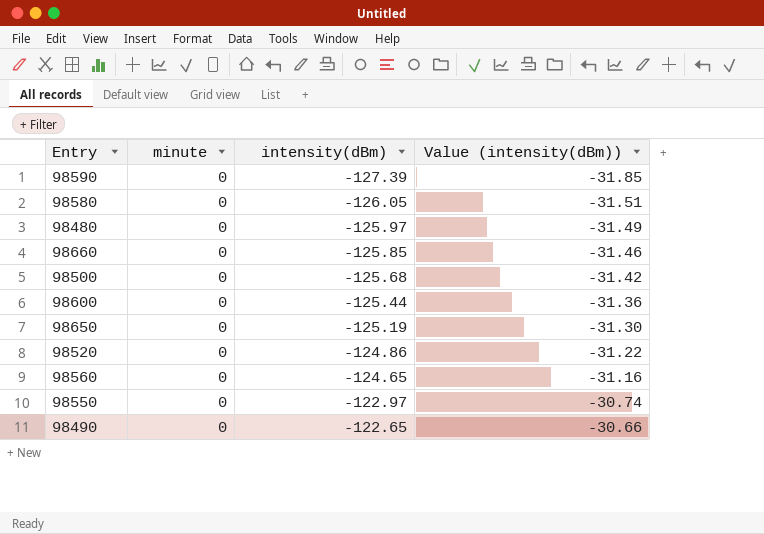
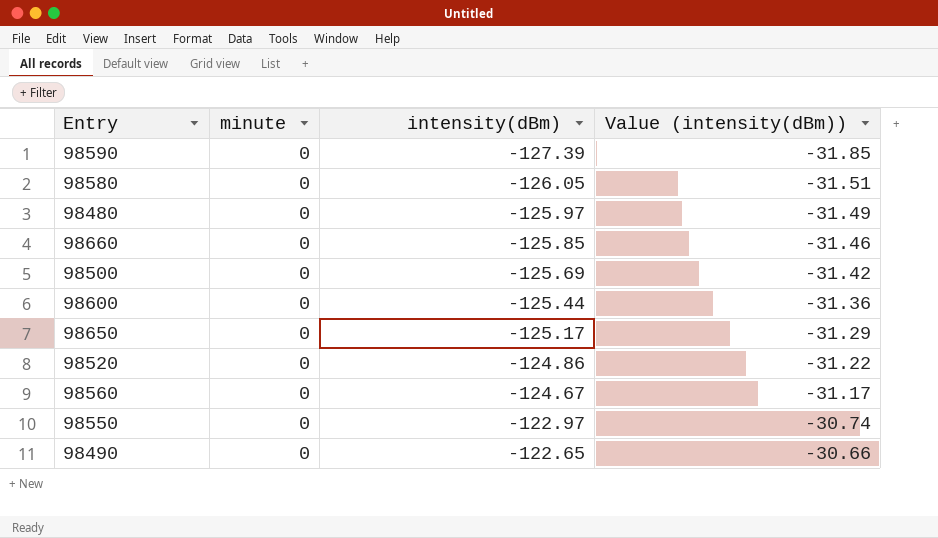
98500 | intensity(dBm): -125.68 -> -125.69
98650 | intensity(dBm): -125.19 -> -125.17
98650 | Value (intensity(dBm)): -31.30 -> -31.29
98560 | intensity(dBm): -124.65 -> -124.67
98560 | Value (intensity(dBm)): -31.16 -> -31.17

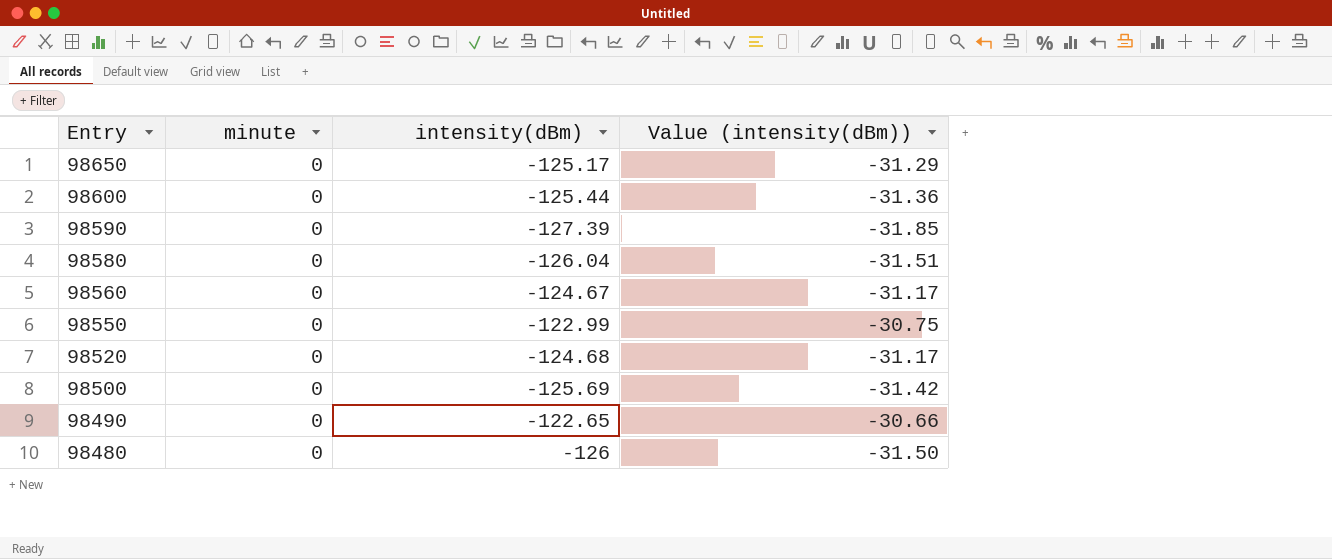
row order: intensity(dBm) ascending -> Entry descending
row 98660: 0 | -125.85 | -31.46 -> none
98580 | intensity(dBm): -126.05 -> -126.04
98550 | intensity(dBm): -122.97 -> -122.99
98550 | Value (intensity(dBm)): -30.74 -> -30.75
98520 | intensity(dBm): -124.86 -> -124.68
98520 | Value (intensity(dBm)): -31.22 -> -31.17
98480 | intensity(dBm): -125.97 -> -126
98480 | Value (intensity(dBm)): -31.49 -> -31.50

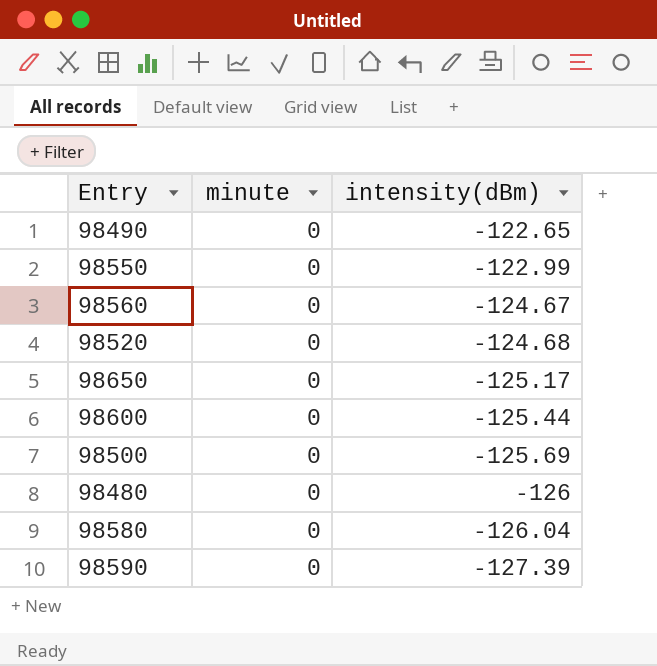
row order: Entry descending -> intensity(dBm) descending
column Value (intensity(dBm)) | formula: [intensity(dBm)] * 0.25 -> none

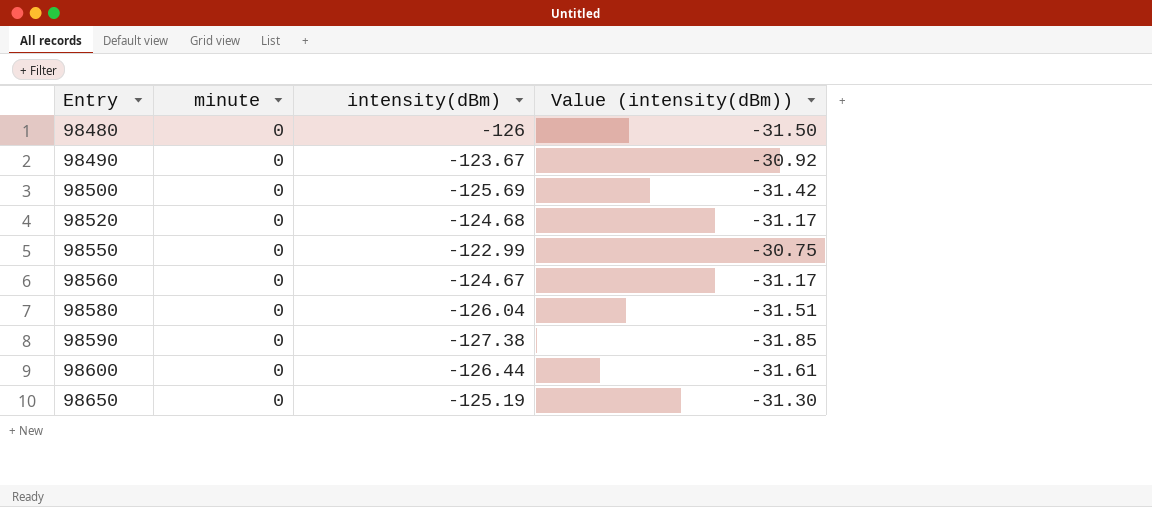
row order: intensity(dBm) descending -> Entry ascending
column Value (intensity(dBm)) | formula: none -> [intensity(dBm)] * 0.25
98490 | intensity(dBm): -122.65 -> -123.67
98590 | intensity(dBm): -127.39 -> -127.38
98600 | intensity(dBm): -125.44 -> -126.44
98650 | intensity(dBm): -125.17 -> -125.19

